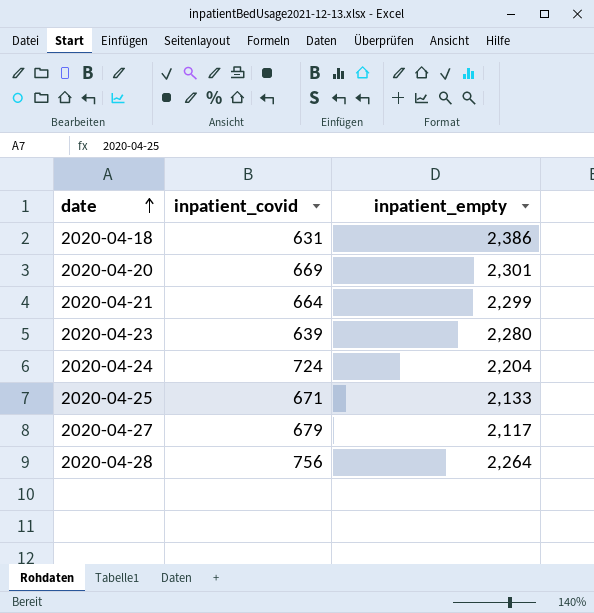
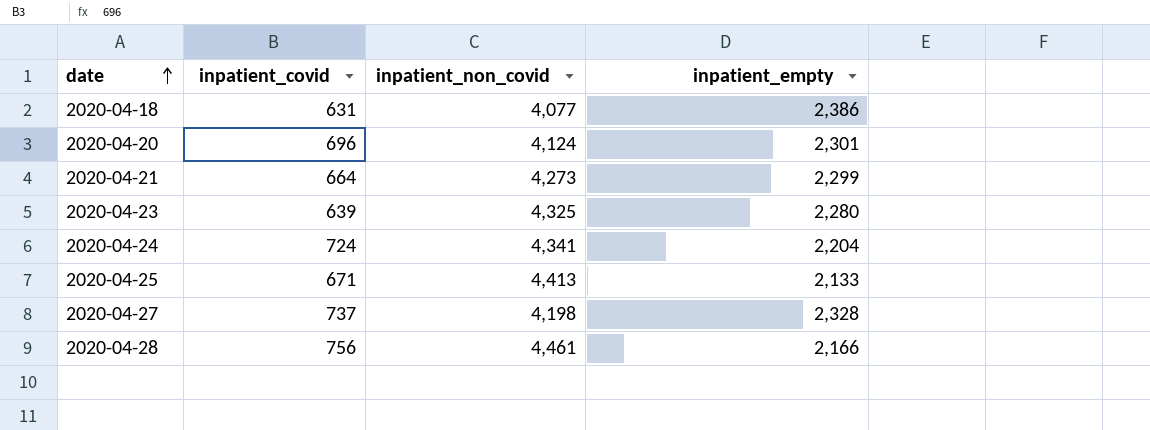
column inpatient_non_covid | position: none -> 3
2020-04-20 | inpatient_covid: 669 -> 696
2020-04-27 | inpatient_covid: 679 -> 737
2020-04-27 | inpatient_empty: 2,117 -> 2,328
2020-04-28 | inpatient_empty: 2,264 -> 2,166

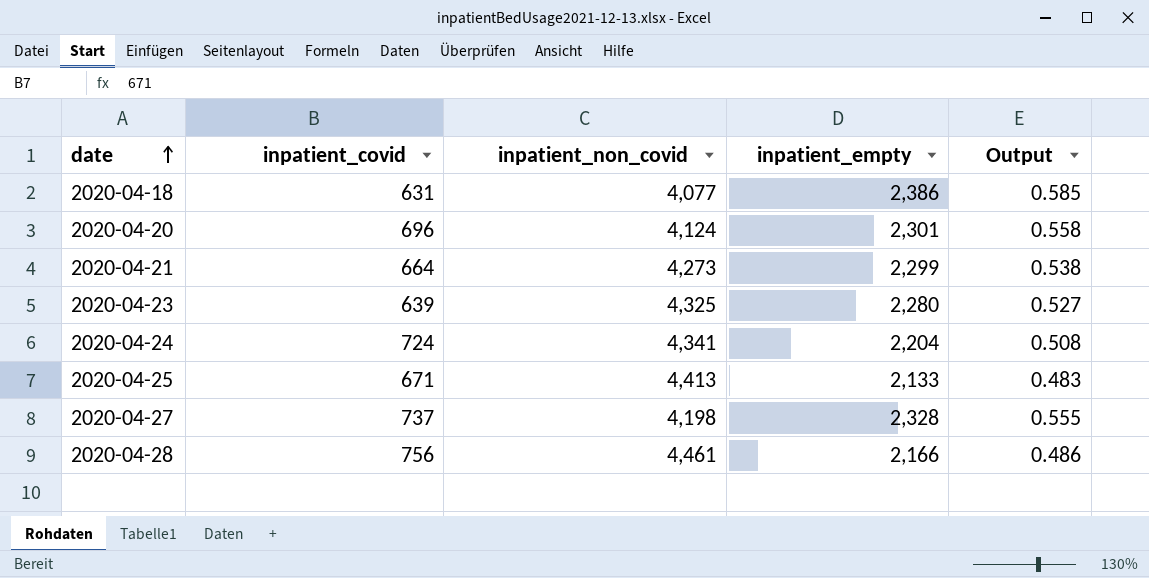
column Output | formula: none -> [inpatient_empty] / [inpatient_non_covid]

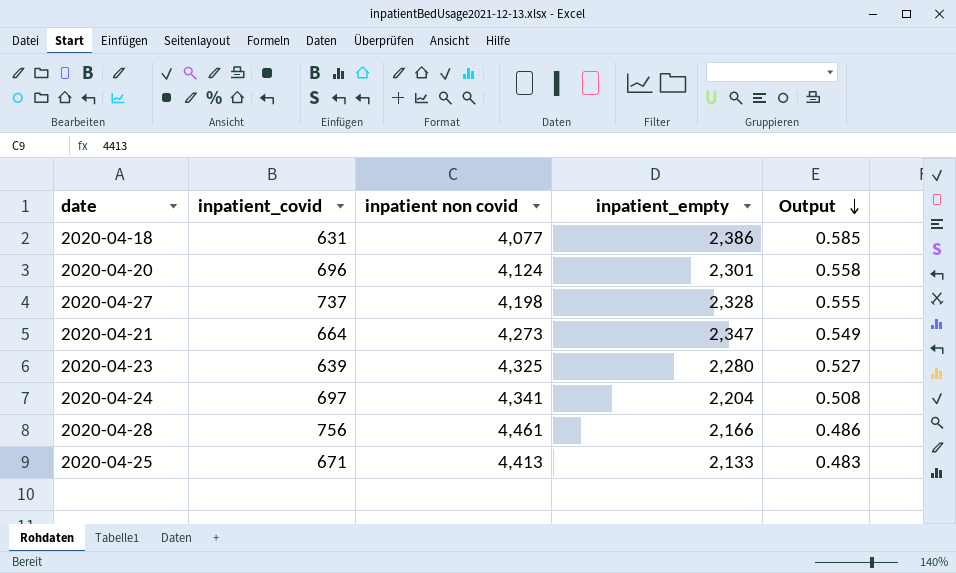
row order: date ascending -> Output descending
column name: inpatient_non_covid -> inpatient non covid
2020-04-21 | inpatient_empty: 2,299 -> 2,347
2020-04-21 | Output: 0.538 -> 0.549
2020-04-24 | inpatient_covid: 724 -> 697

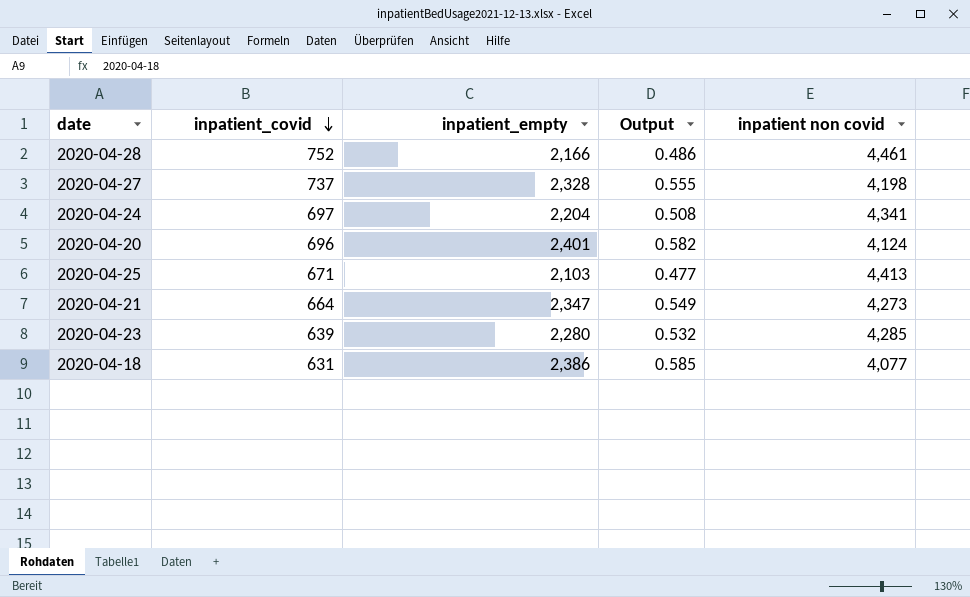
row order: Output descending -> inpatient_covid descending
column inpatient non covid | position: 3 -> 5
2020-04-28 | inpatient_covid: 756 -> 752
2020-04-20 | inpatient_empty: 2,301 -> 2,401
2020-04-20 | Output: 0.558 -> 0.582
2020-04-25 | inpatient_empty: 2,133 -> 2,103
2020-04-25 | Output: 0.483 -> 0.477
2020-04-23 | Output: 0.527 -> 0.532
2020-04-23 | inpatient non covid: 4,325 -> 4,285

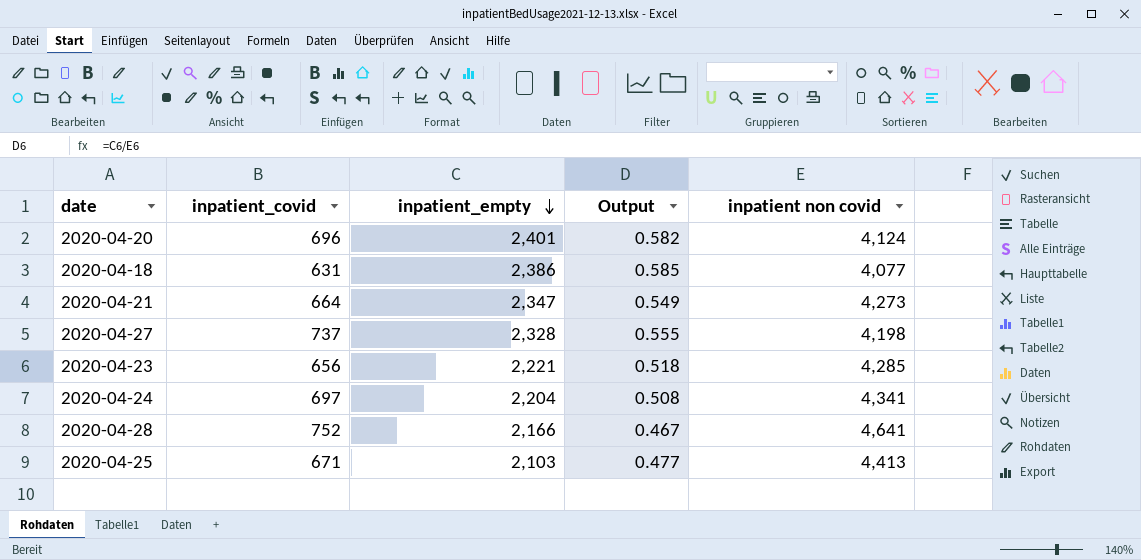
row order: inpatient_covid descending -> inpatient_empty descending
2020-04-23 | inpatient_covid: 639 -> 656
2020-04-23 | inpatient_empty: 2,280 -> 2,221
2020-04-23 | Output: 0.532 -> 0.518
2020-04-28 | Output: 0.486 -> 0.467
2020-04-28 | inpatient non covid: 4,461 -> 4,641

